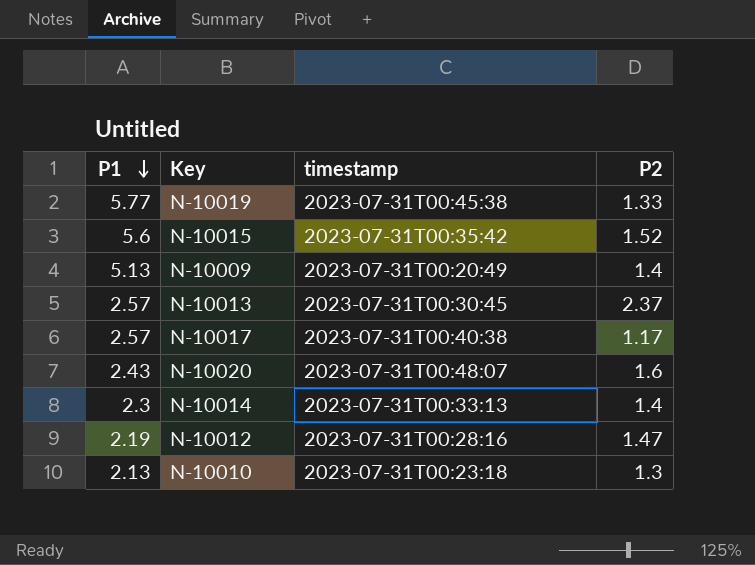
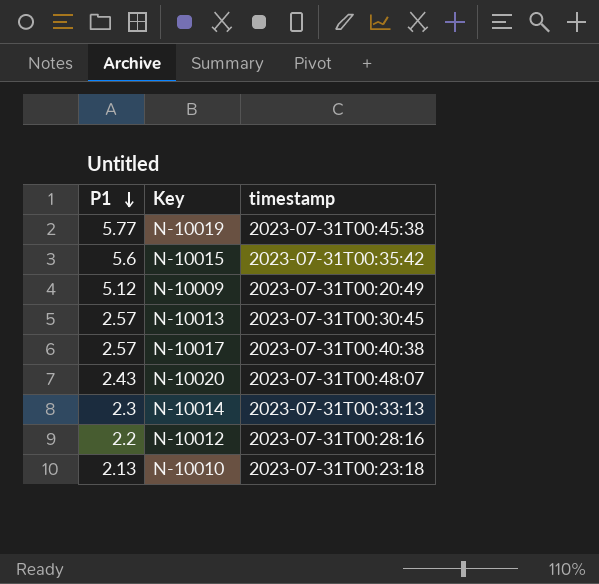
column P2 | position: 4 -> none
N-10009 | P1: 5.13 -> 5.12
N-10012 | P1: 2.19 -> 2.2

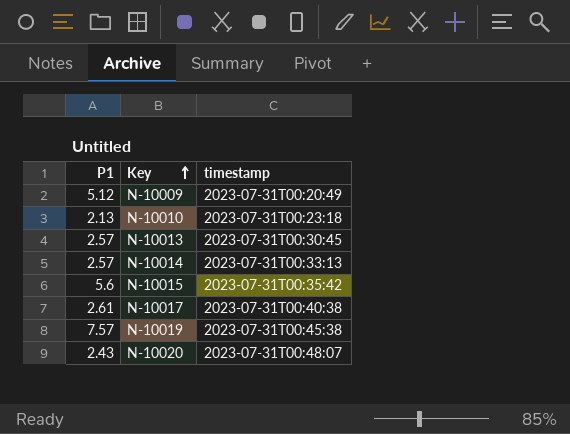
row order: P1 descending -> Key ascending
row N-10012: 2.2 | 2023-07-31T00:28:16 -> none
N-10014 | P1: 2.3 -> 2.57
N-10017 | P1: 2.57 -> 2.61
N-10019 | P1: 5.77 -> 7.57

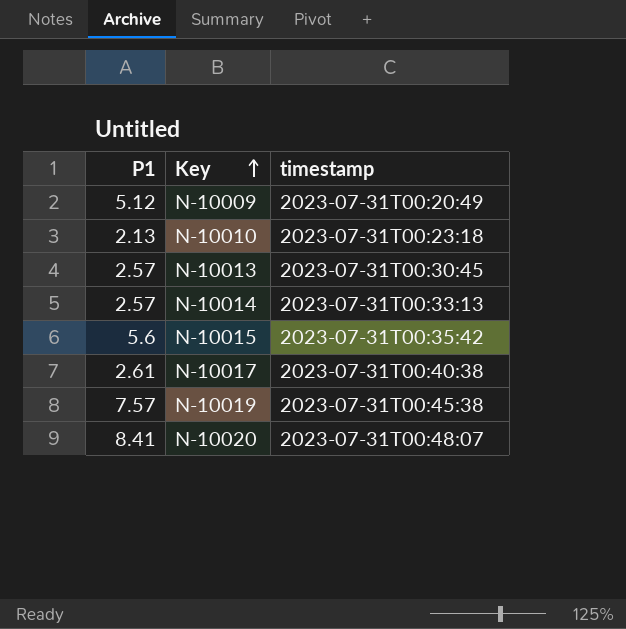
N-10020 | P1: 2.43 -> 8.41

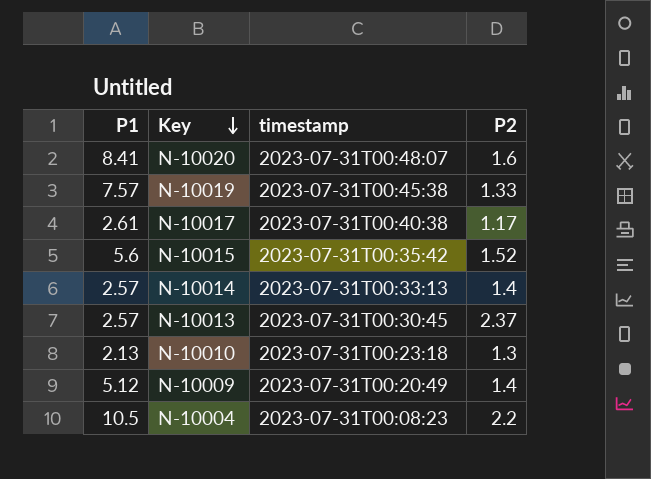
row order: Key ascending -> Key descending
column P2 | position: none -> 4
row N-10004: none -> 10.5 | 2023-07-31T00:08:23 | 2.2

